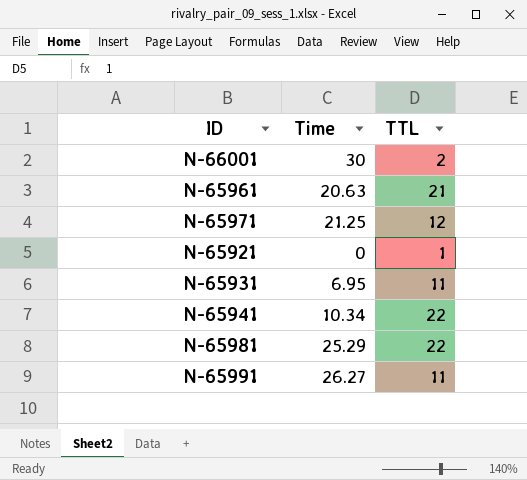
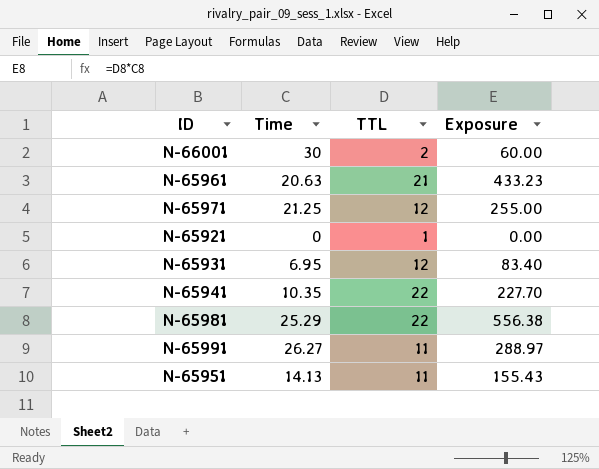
column Exposure | formula: none -> [Time] * [TTL]
N-65931 | TTL: 11 -> 12
N-65941 | Time: 10.34 -> 10.35
row N-65951: none -> 14.13 | 11 | 155.43

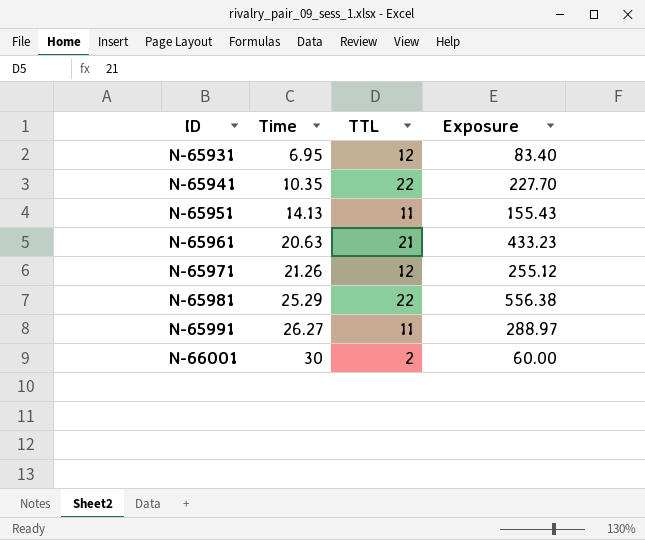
row order: none -> ID ascending
row N-65921: 0 | 1 | 0.00 -> none
N-65971 | Time: 21.25 -> 21.26
N-65971 | Exposure: 255.00 -> 255.12

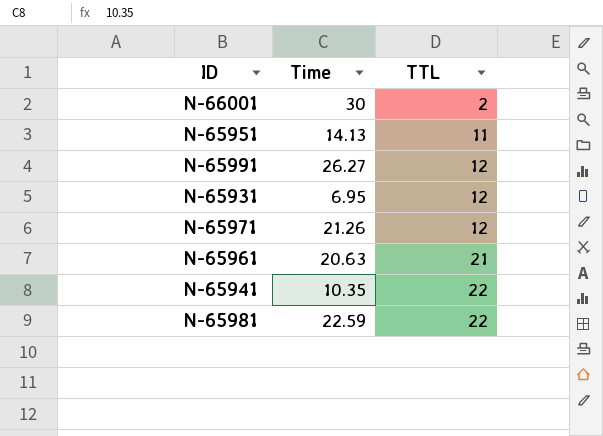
row order: ID ascending -> TTL ascending
column Exposure | formula: [Time] * [TTL] -> none
N-65991 | TTL: 11 -> 12
N-65981 | Time: 25.29 -> 22.59

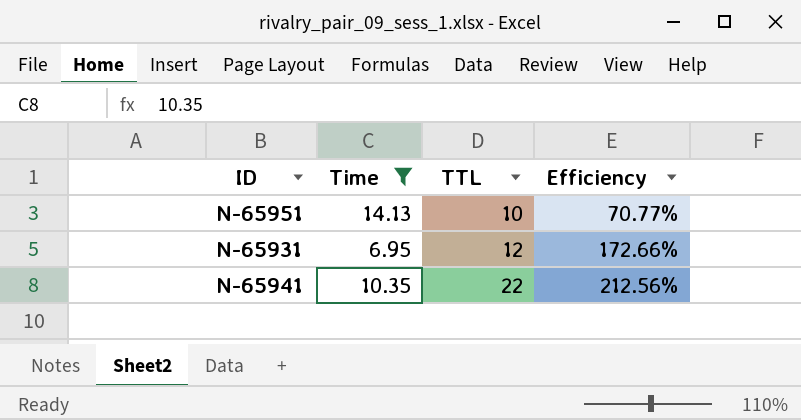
filter: none -> Time <= 14.13
column Efficiency | formula: none -> [TTL] / [Time]
N-65951 | TTL: 11 -> 10

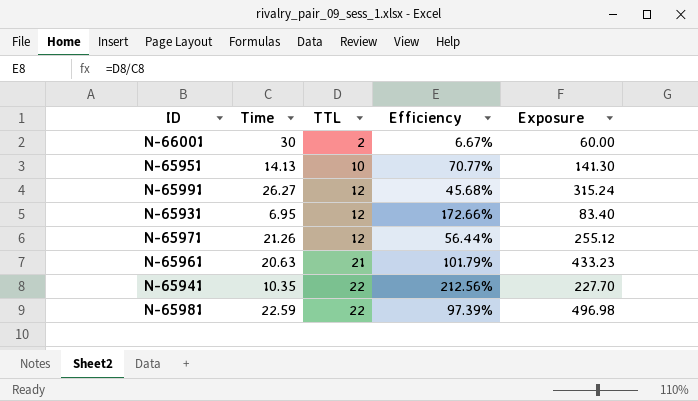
filter: Time <= 14.13 -> none
column Exposure | formula: none -> [Time] * [TTL]

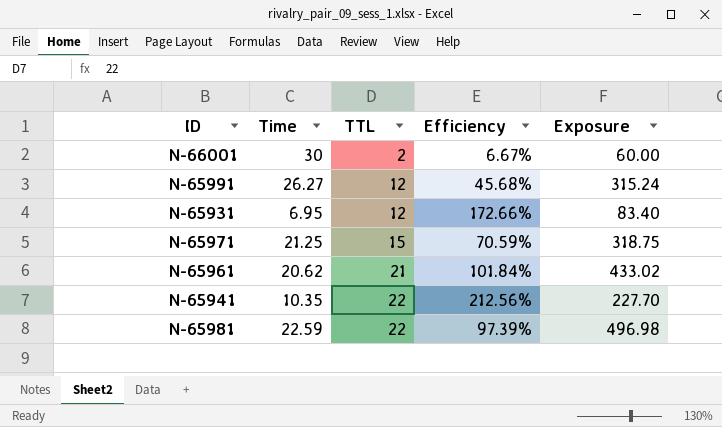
row N-65951: 14.13 | 10 | 70.77% | 141.30 -> none
N-65971 | Time: 21.26 -> 21.25
N-65971 | TTL: 12 -> 15
N-65971 | Efficiency: 56.44% -> 70.59%
N-65971 | Exposure: 255.12 -> 318.75
N-65961 | Time: 20.63 -> 20.62
N-65961 | Efficiency: 101.79% -> 101.84%
N-65961 | Exposure: 433.23 -> 433.02

